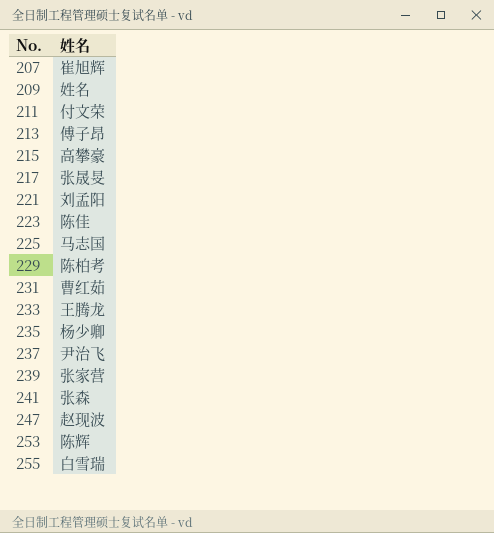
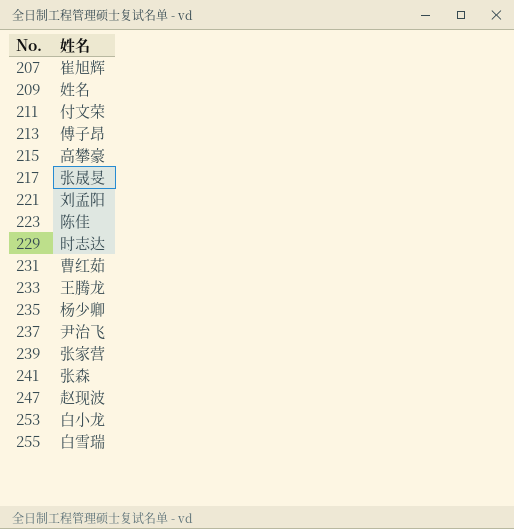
row 225: 马志国 -> none
229 | 姓名: 陈柏考 -> 时志达
253 | 姓名: 陈辉 -> 白小龙

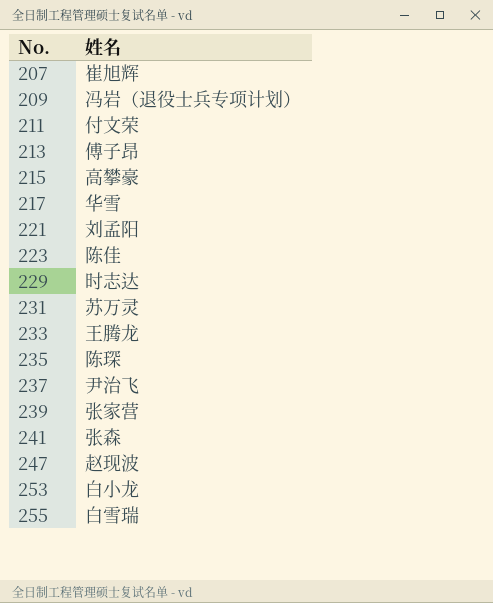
209 | 姓名: 姓名 -> 冯岩（退役士兵专项计划）
217 | 姓名: 张晟旻 -> 华雪
231 | 姓名: 曹红茹 -> 苏万灵
235 | 姓名: 杨少卿 -> 陈琛

